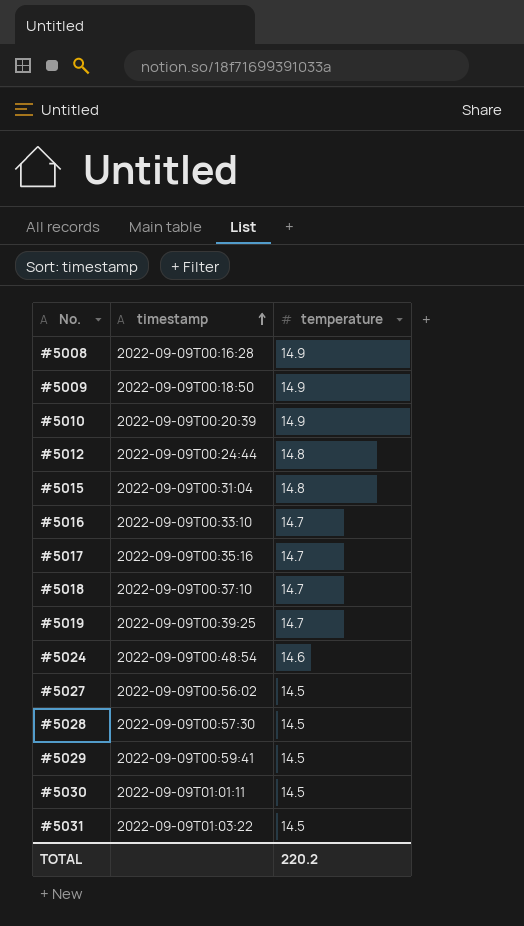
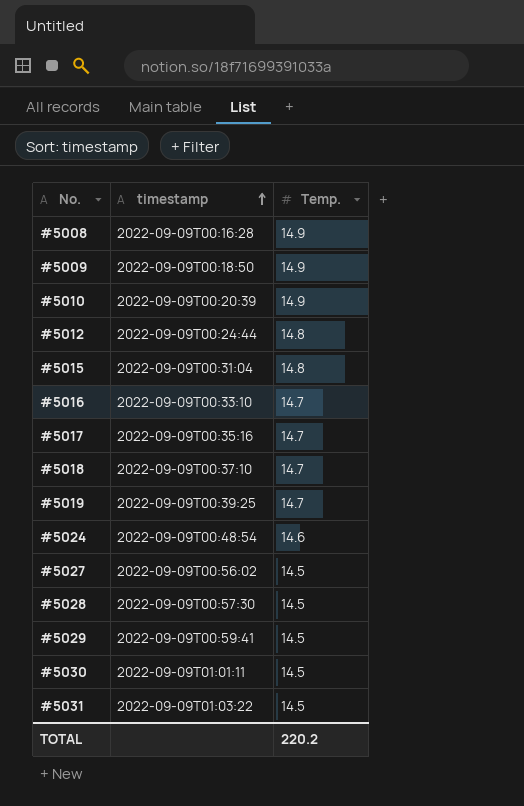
column name: temperature -> Temp.

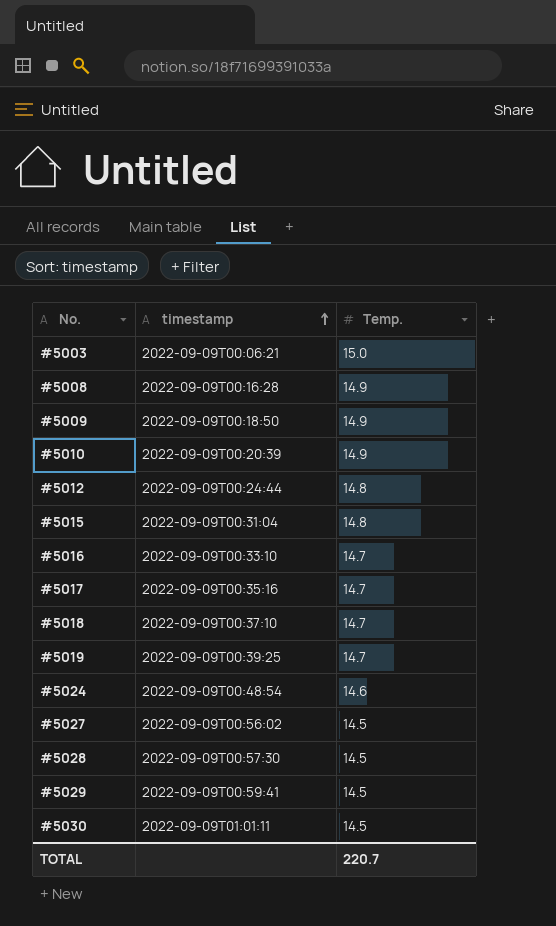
row #5031: 2022-09-09T01:03:22 | 14.5 -> none
row #5003: none -> 2022-09-09T00:06:21 | 15.0
TOTAL | Temp.: 220.2 -> 220.7

